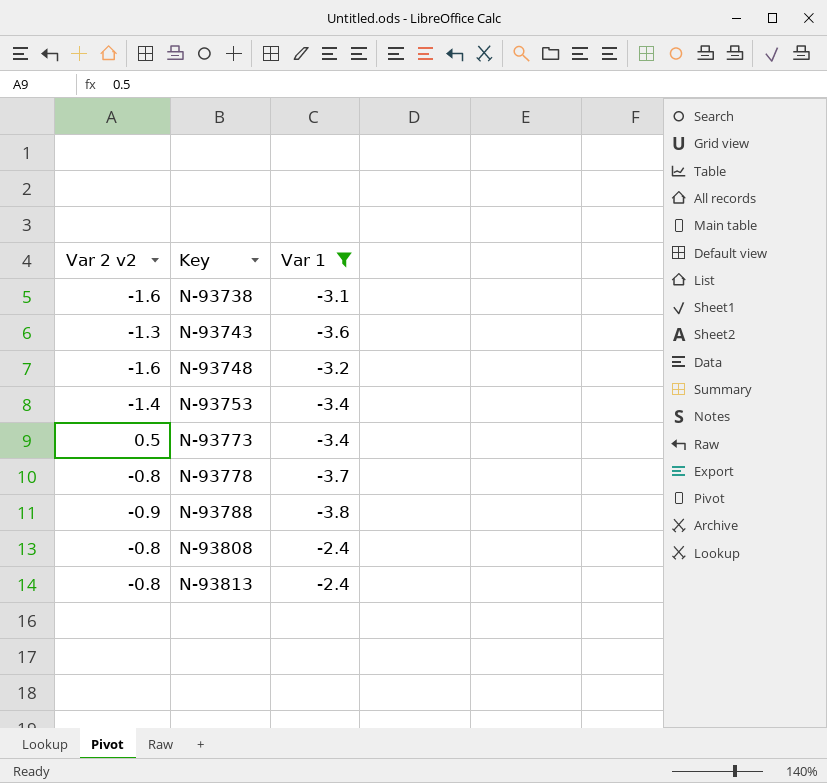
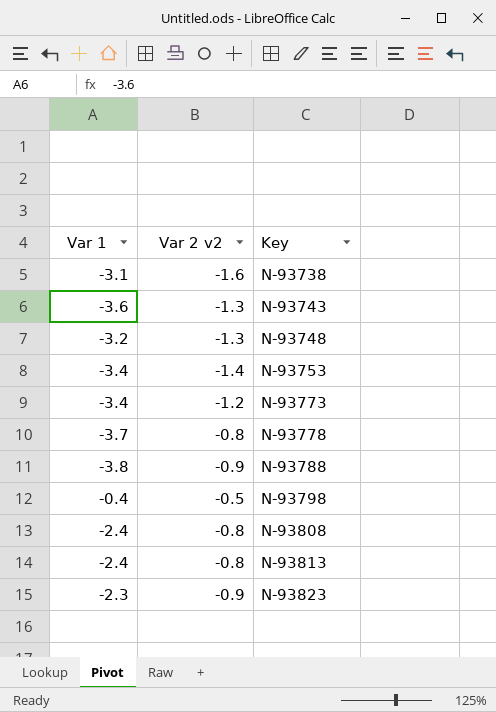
filter: Var 1 <= -2.4 -> none
column Var 1 | position: 3 -> 1
N-93748 | Var 2 v2: -1.6 -> -1.3
N-93773 | Var 2 v2: 0.5 -> -1.2

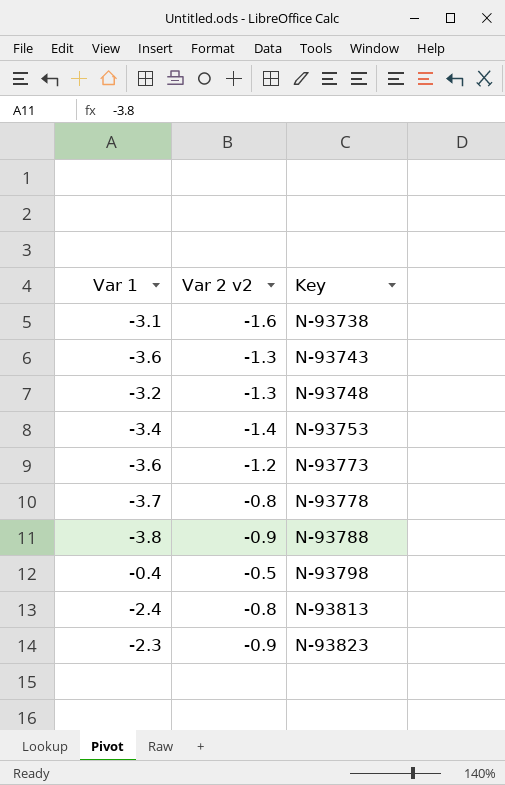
row N-93808: -2.4 | -0.8 -> none
N-93773 | Var 1: -3.4 -> -3.6

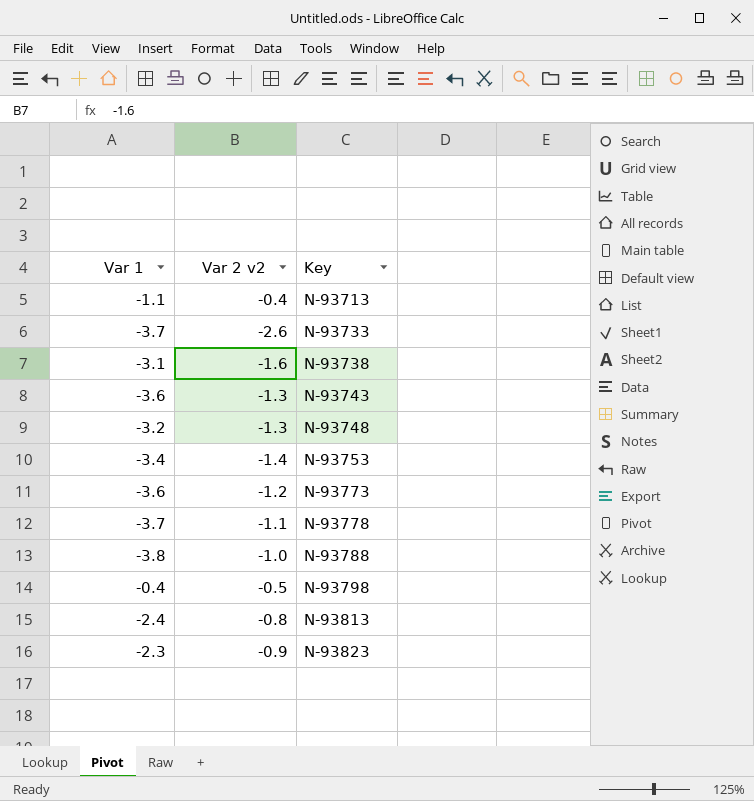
row N-93713: none -> -1.1 | -0.4
row N-93733: none -> -3.7 | -2.6
N-93778 | Var 2 v2: -0.8 -> -1.1
N-93788 | Var 2 v2: -0.9 -> -1.0

